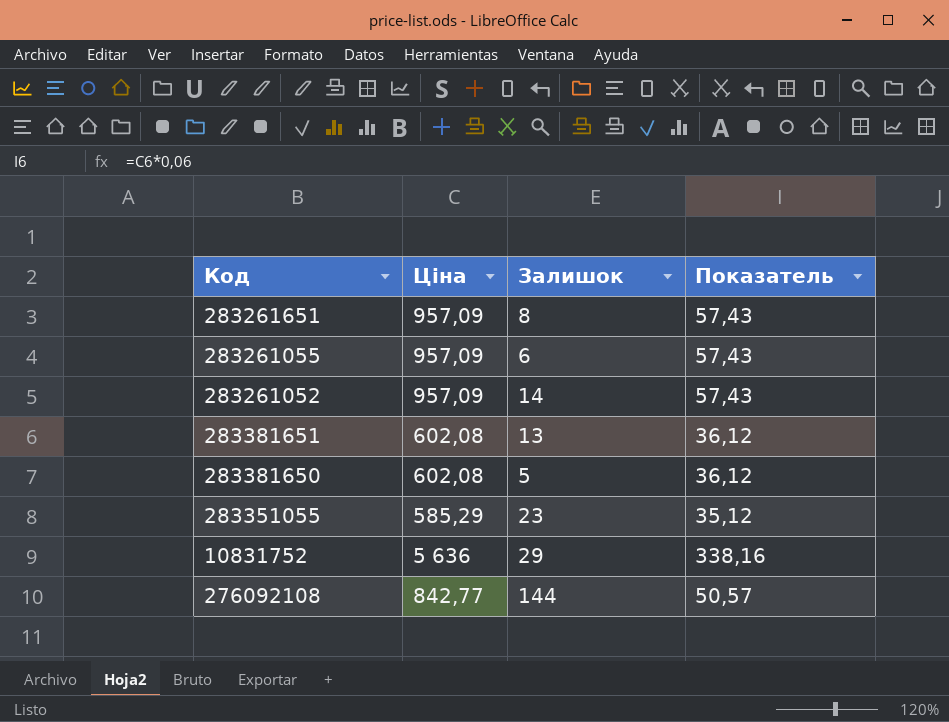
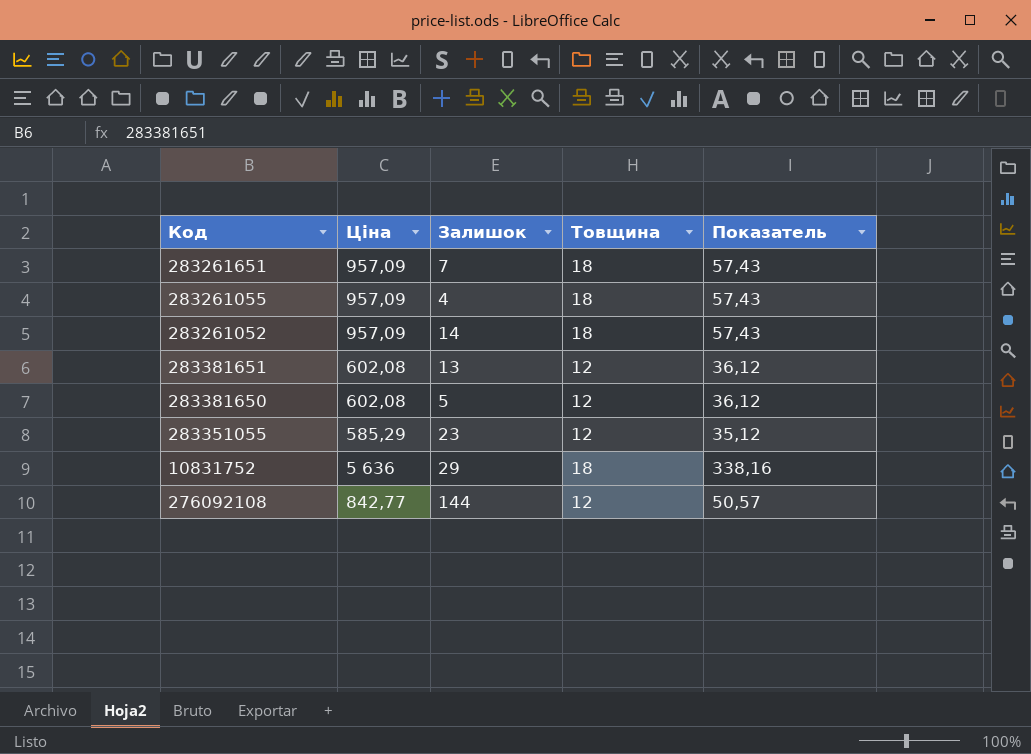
column Товщина | position: none -> 4
283261651 | Залишок: 8 -> 7
283261055 | Залишок: 6 -> 4

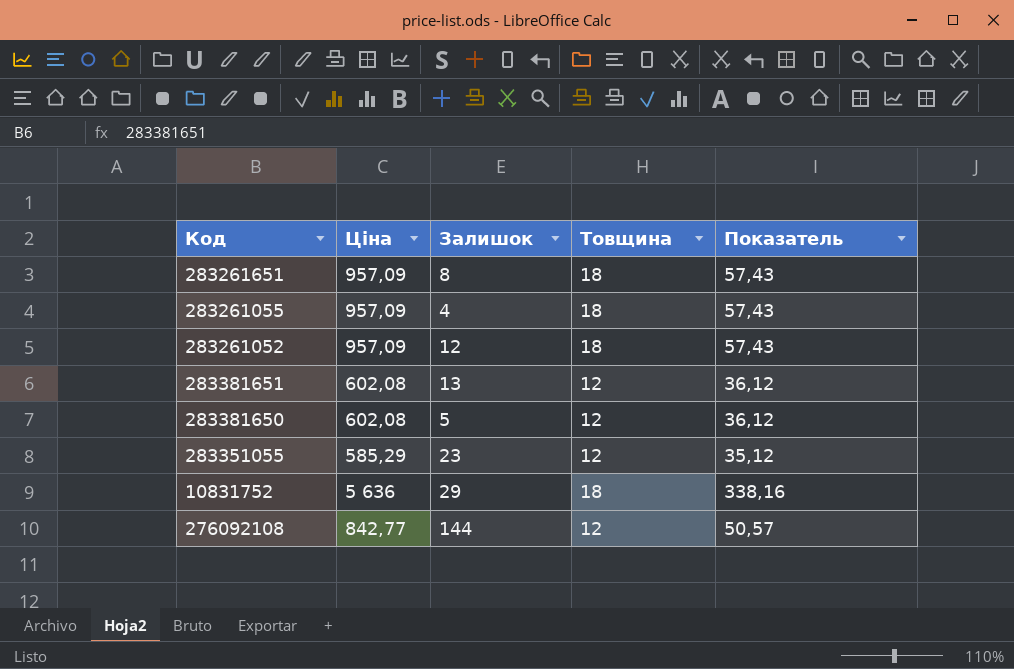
283261651 | Залишок: 7 -> 8
283261052 | Залишок: 14 -> 12

